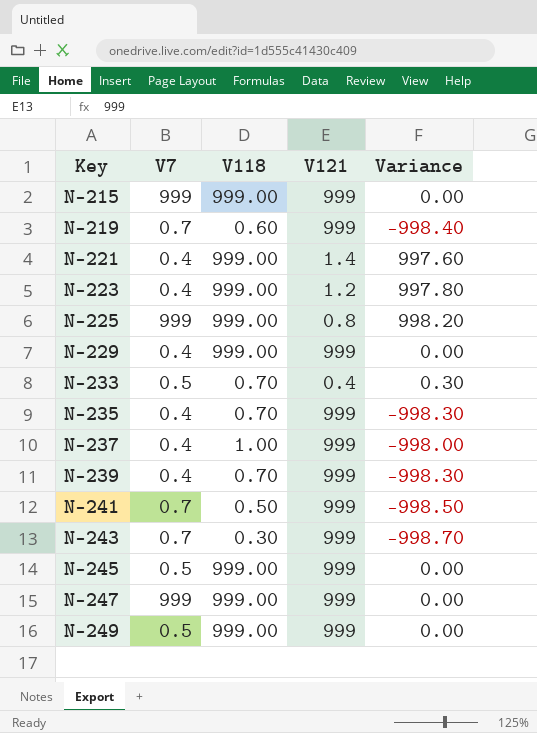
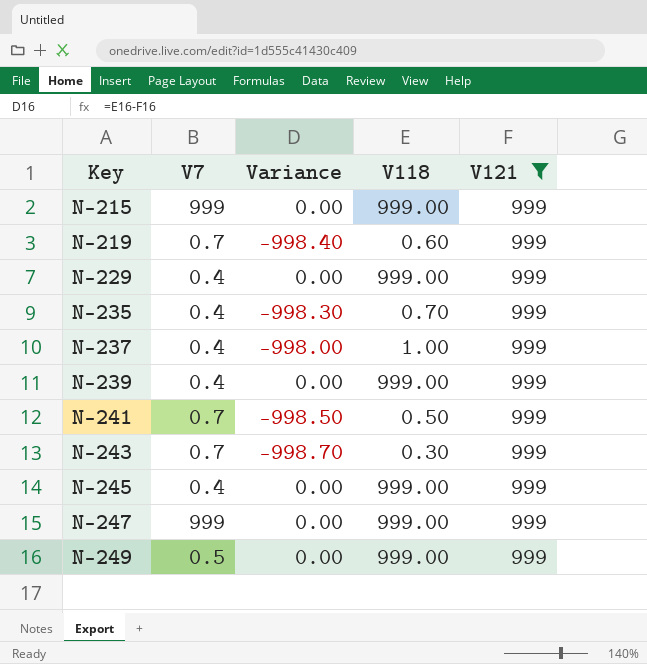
filter: none -> V121 = 999
column Variance | position: 5 -> 3
N-239 | Variance: -998.30 -> 0.00
N-239 | V118: 0.70 -> 999.00
N-245 | V7: 0.5 -> 0.4

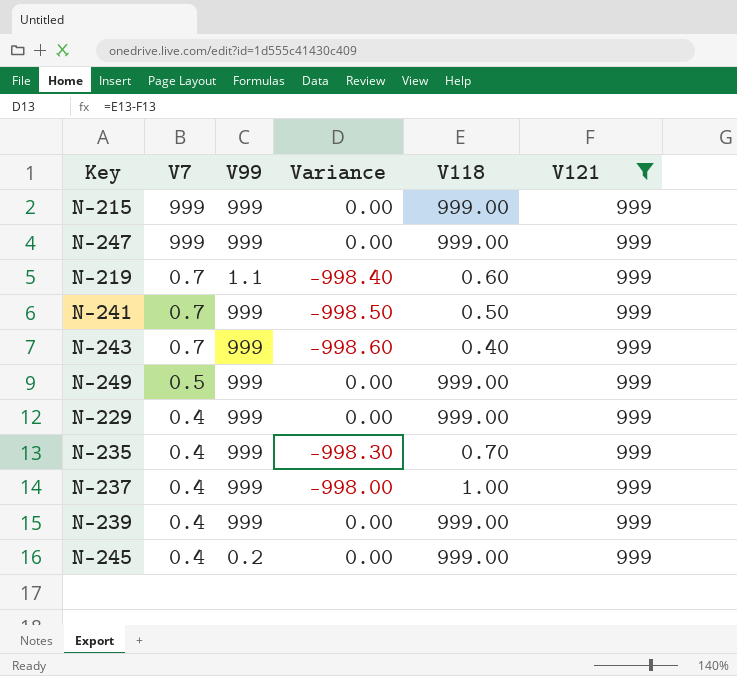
row order: Key ascending -> V7 descending
column V99 | position: none -> 3
N-243 | Variance: -998.70 -> -998.60
N-243 | V118: 0.30 -> 0.40

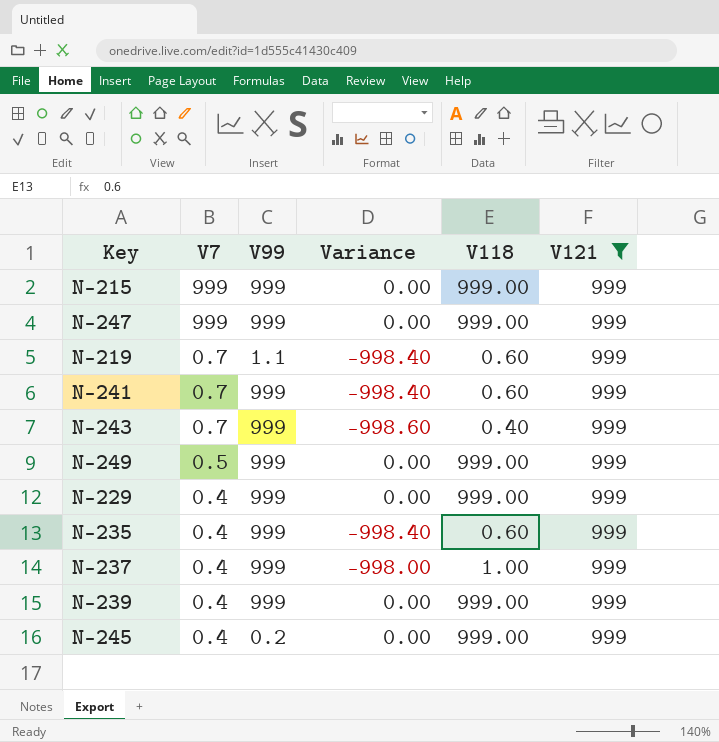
N-241 | Variance: -998.50 -> -998.40
N-241 | V118: 0.50 -> 0.60
N-235 | Variance: -998.30 -> -998.40
N-235 | V118: 0.70 -> 0.60

